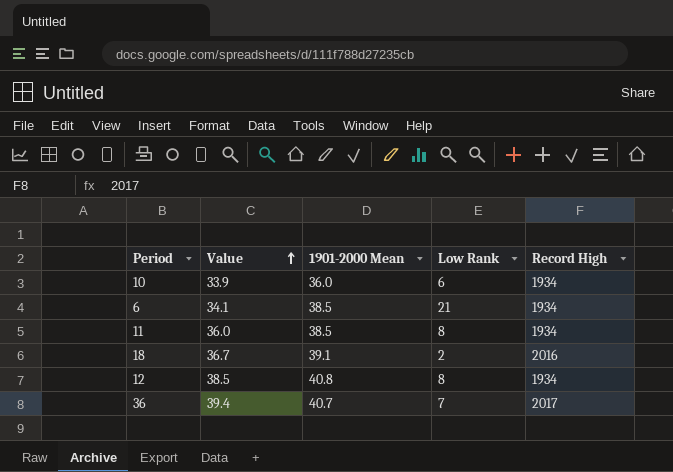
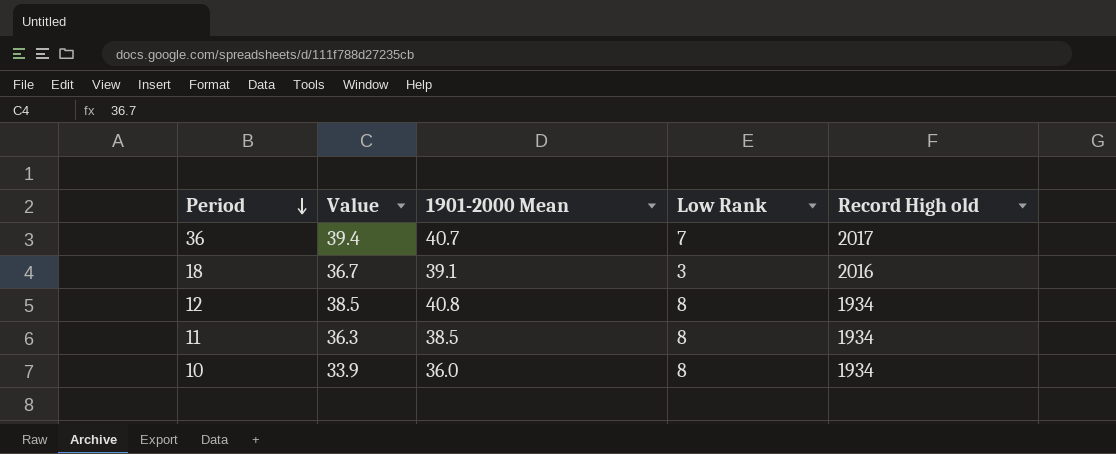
row order: Value ascending -> Period descending
column name: Record High -> Record High old
row 6: 34.1 | 38.5 | 21 | 1934 -> none
18 | Low Rank: 2 -> 3
11 | Value: 36.0 -> 36.3
10 | Low Rank: 6 -> 8

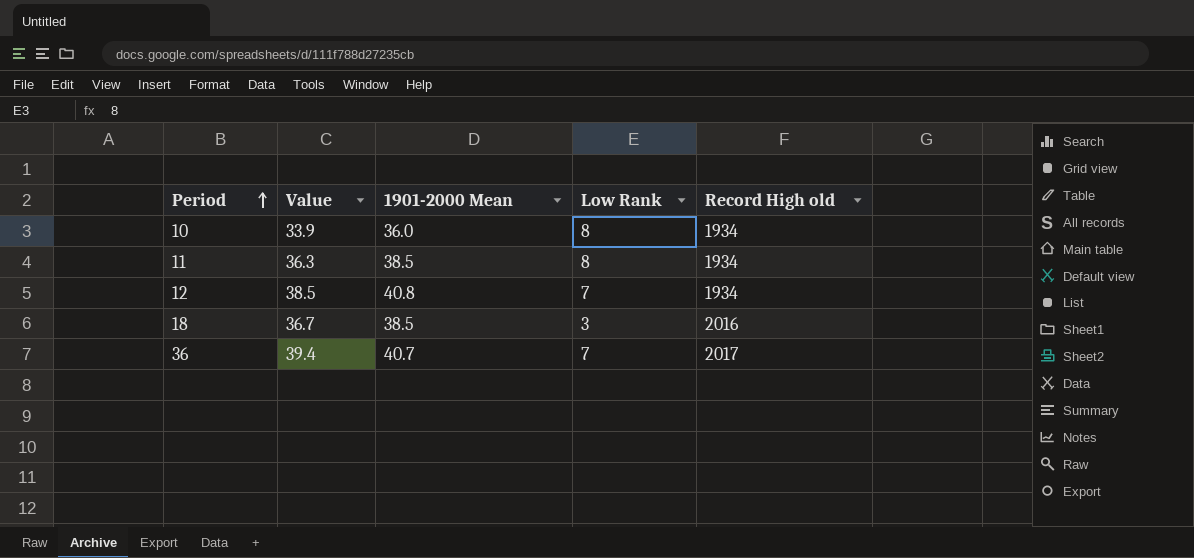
row order: Period descending -> Period ascending
12 | Low Rank: 8 -> 7
18 | 1901-2000 Mean: 39.1 -> 38.5

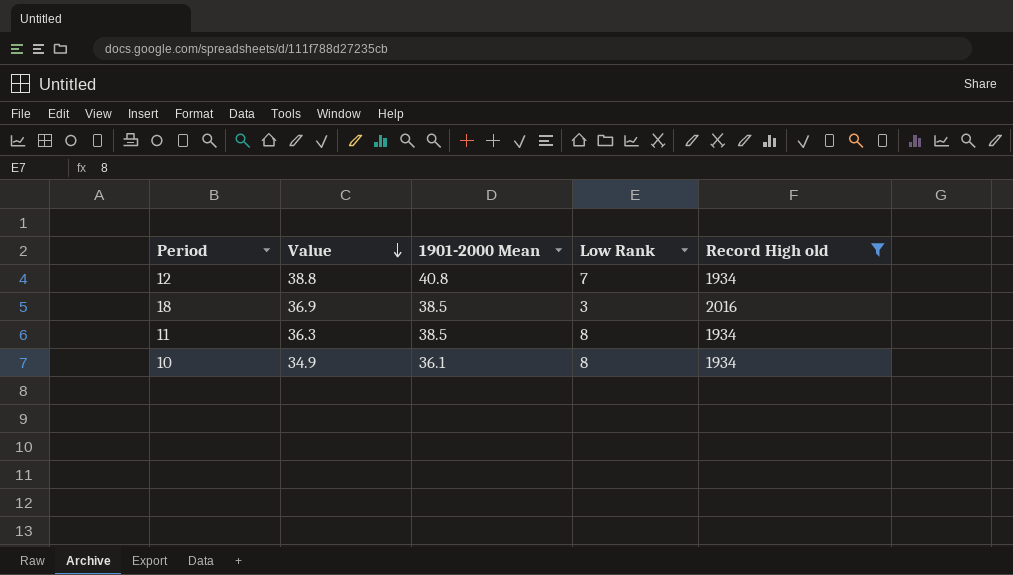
filter: none -> Record High old != 2017
row order: Period ascending -> Value descending
12 | Value: 38.5 -> 38.8
18 | Value: 36.7 -> 36.9
10 | Value: 33.9 -> 34.9
10 | 1901-2000 Mean: 36.0 -> 36.1

